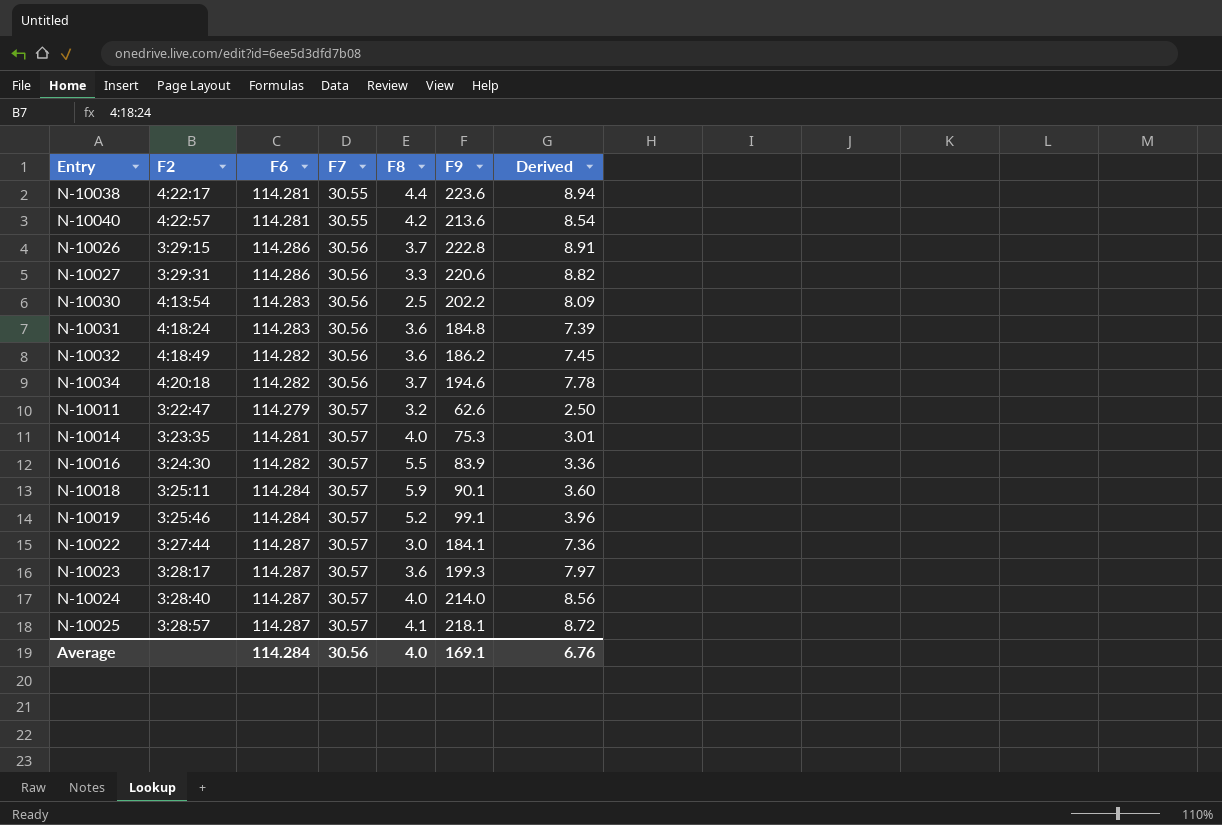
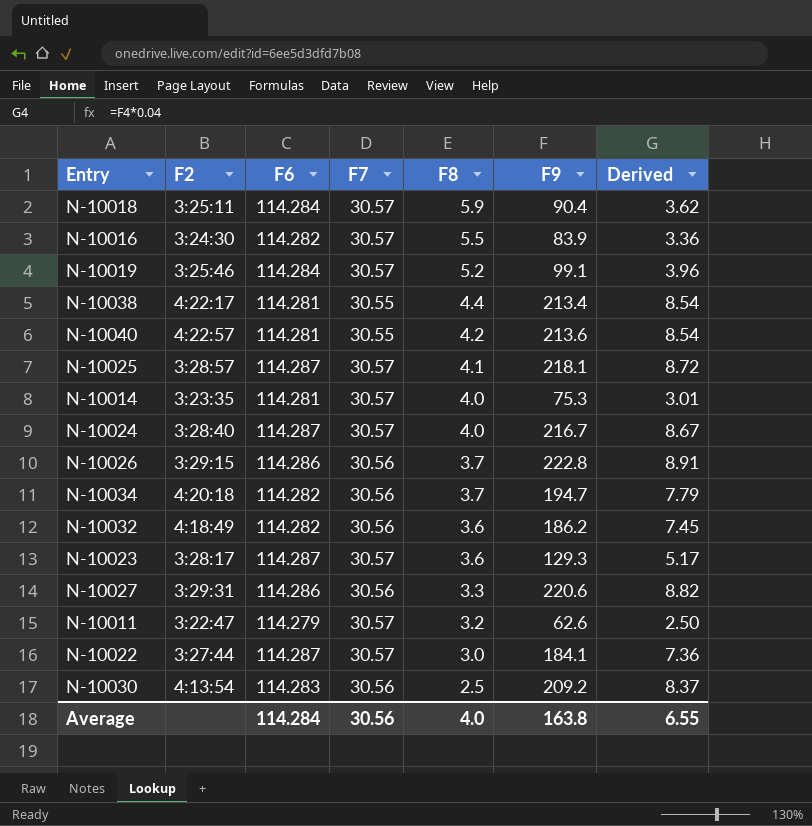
row order: F7 ascending -> F8 descending
row N-10031: 4:18:24 | 114.283 | 30.56 | 3.6 | 184.8 | 7.39 -> none
N-10018 | F9: 90.1 -> 90.4
N-10018 | Derived: 3.60 -> 3.62
N-10038 | F9: 223.6 -> 213.4
N-10038 | Derived: 8.94 -> 8.54
N-10024 | F9: 214.0 -> 216.7
N-10024 | Derived: 8.56 -> 8.67
N-10034 | F9: 194.6 -> 194.7
N-10034 | Derived: 7.78 -> 7.79
N-10023 | F9: 199.3 -> 129.3
N-10023 | Derived: 7.97 -> 5.17
N-10030 | F9: 202.2 -> 209.2
N-10030 | Derived: 8.09 -> 8.37
Average | F9: 169.1 -> 163.8
Average | Derived: 6.76 -> 6.55

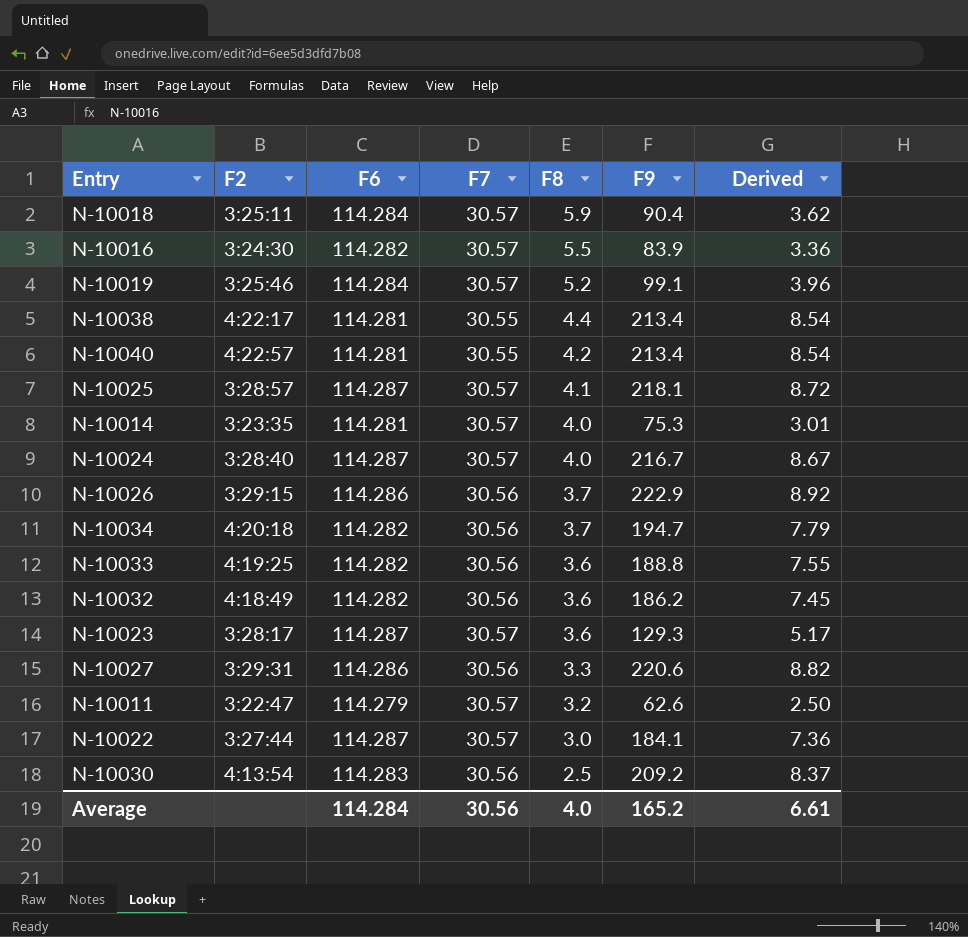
N-10040 | F9: 213.6 -> 213.4
N-10026 | F9: 222.8 -> 222.9
N-10026 | Derived: 8.91 -> 8.92
row N-10033: none -> 4:19:25 | 114.282 | 30.56 | 3.6 | 188.8 | 7.55
Average | F9: 163.8 -> 165.2
Average | Derived: 6.55 -> 6.61

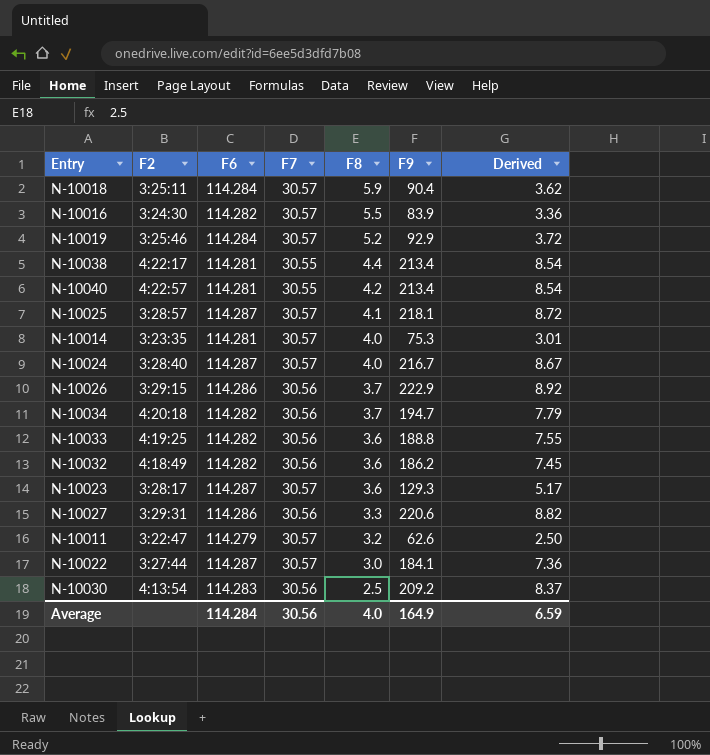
N-10019 | F9: 99.1 -> 92.9
N-10019 | Derived: 3.96 -> 3.72
Average | F9: 165.2 -> 164.9
Average | Derived: 6.61 -> 6.59

